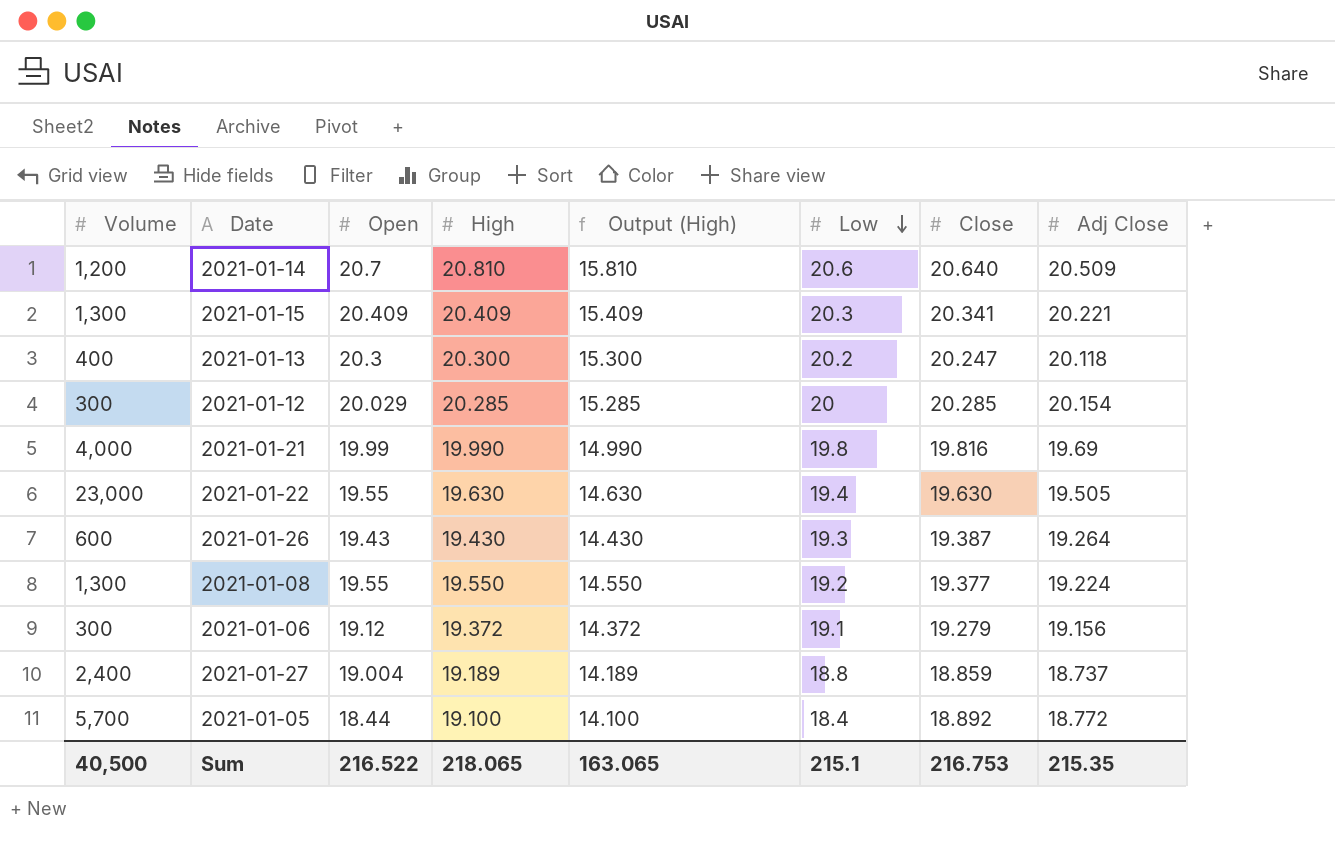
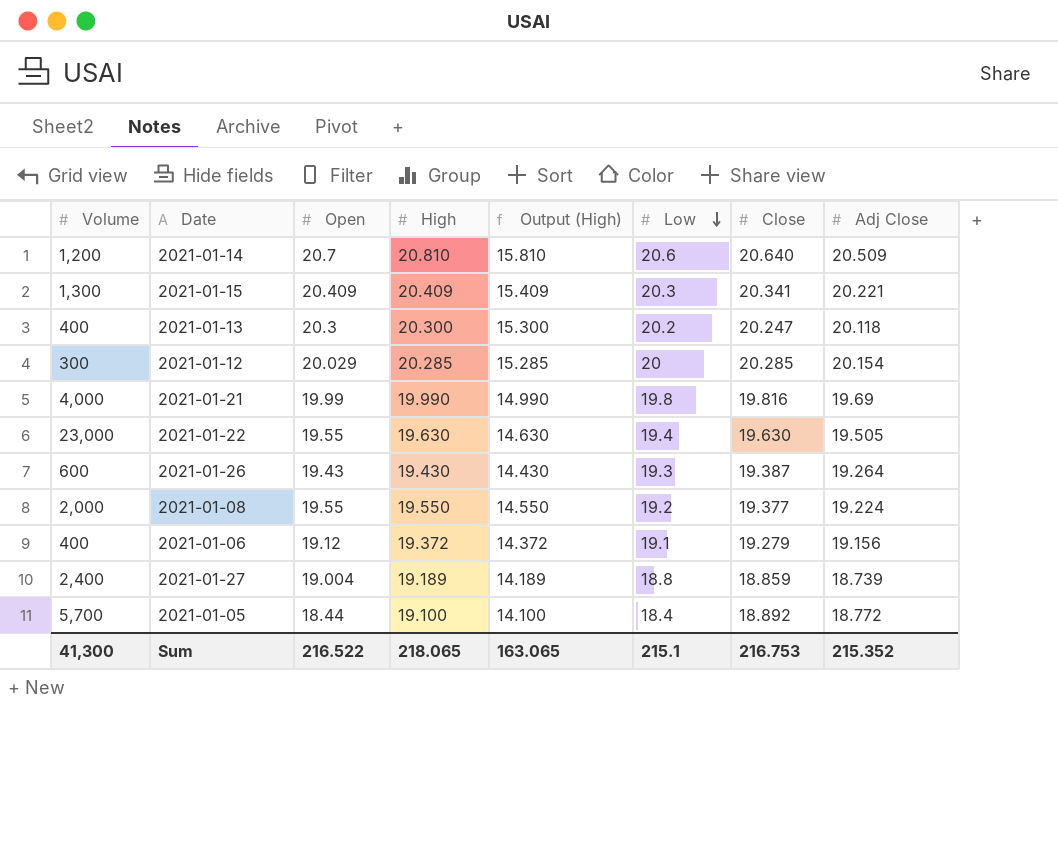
2021-01-08 | Volume: 1,300 -> 2,000
2021-01-06 | Volume: 300 -> 400
2021-01-27 | Adj Close: 18.737 -> 18.739
Sum | Volume: 40,500 -> 41,300
Sum | Adj Close: 215.35 -> 215.352

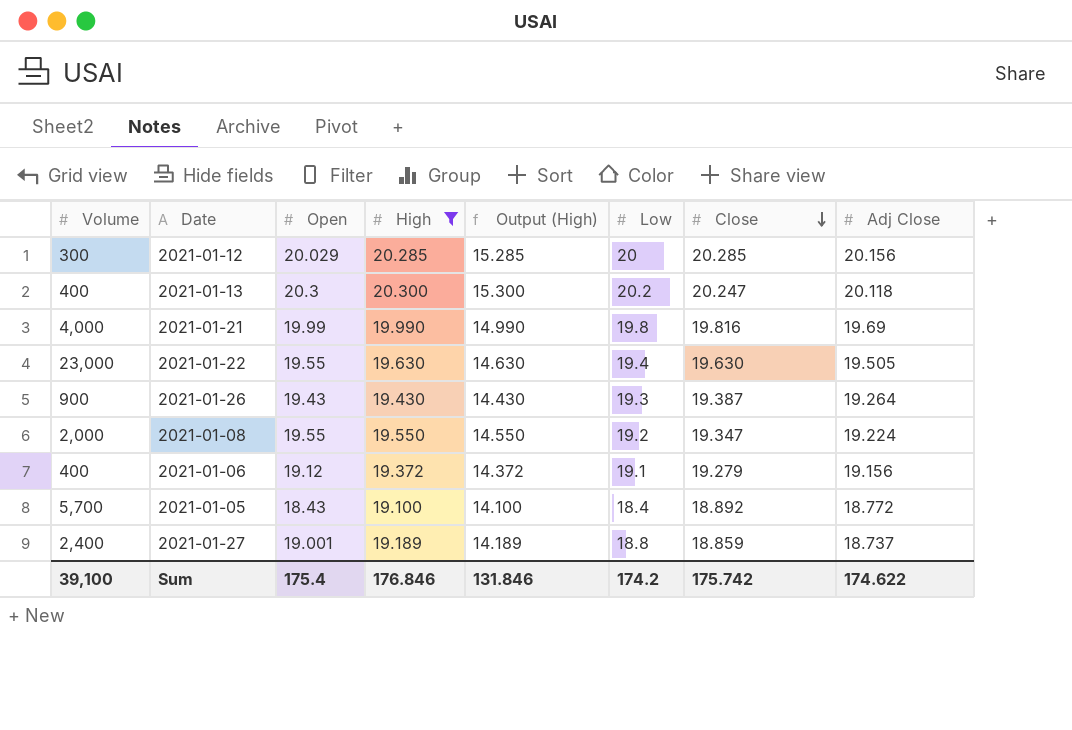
filter: none -> High <= 20.300
row order: Low descending -> Close descending
2021-01-12 | Adj Close: 20.154 -> 20.156
2021-01-26 | Volume: 600 -> 900
2021-01-08 | Close: 19.377 -> 19.347
2021-01-05 | Open: 18.44 -> 18.43
2021-01-27 | Open: 19.004 -> 19.001
2021-01-27 | Adj Close: 18.739 -> 18.737
Sum | Volume: 41,300 -> 39,100
Sum | Open: 216.522 -> 175.4
Sum | High: 218.065 -> 176.846
Sum | Output (High): 163.065 -> 131.846
Sum | Low: 215.1 -> 174.2
Sum | Close: 216.753 -> 175.742
Sum | Adj Close: 215.352 -> 174.622

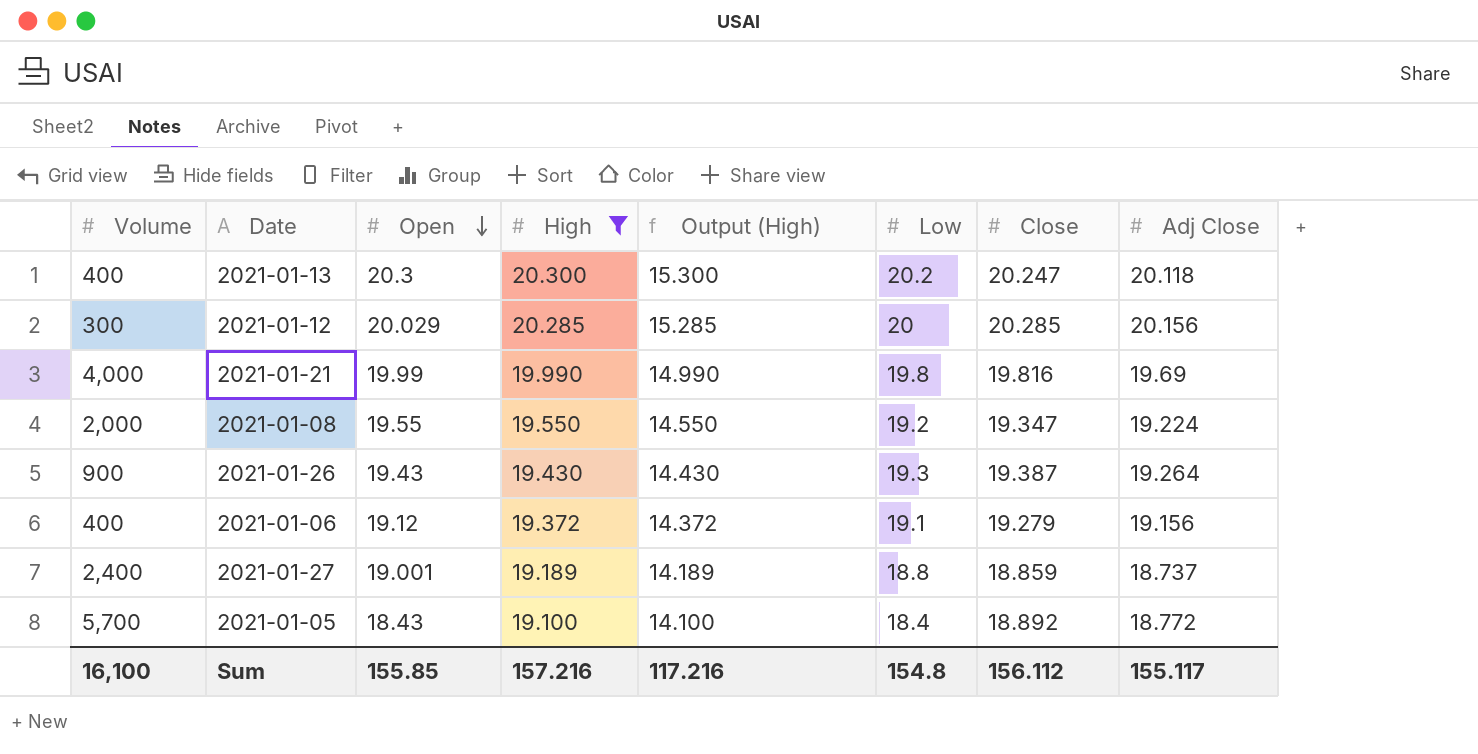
row order: Close descending -> Open descending
row 2021-01-22: 23,000 | 19.55 | 19.630 | 14.630 | 19.4 | 19.630 | 19.505 -> none
Sum | Volume: 39,100 -> 16,100
Sum | Open: 175.4 -> 155.85
Sum | High: 176.846 -> 157.216
Sum | Output (High): 131.846 -> 117.216
Sum | Low: 174.2 -> 154.8
Sum | Close: 175.742 -> 156.112
Sum | Adj Close: 174.622 -> 155.117

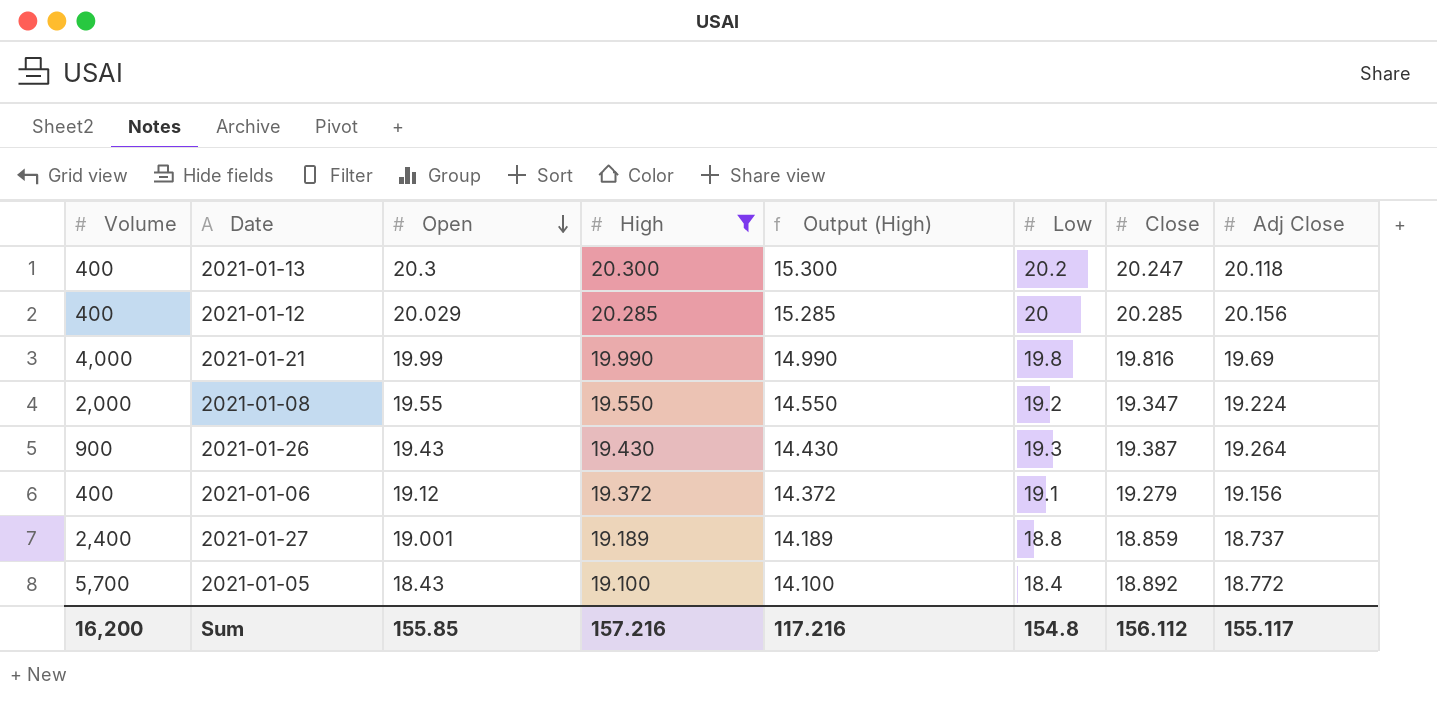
2021-01-12 | Volume: 300 -> 400
Sum | Volume: 16,100 -> 16,200

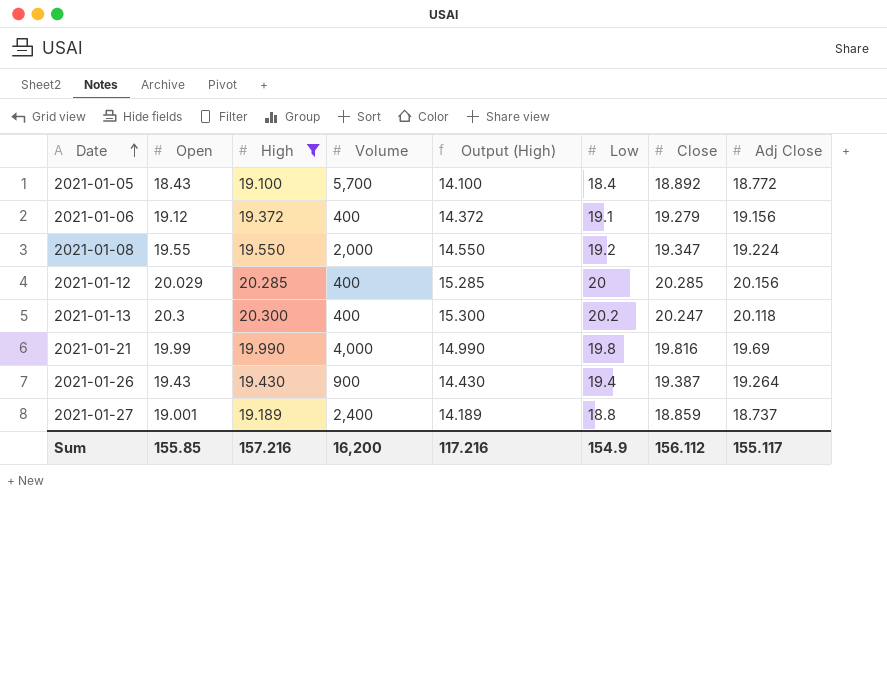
row order: Open descending -> Date ascending
column Volume | position: 1 -> 4
2021-01-26 | Low: 19.3 -> 19.4
Sum | Low: 154.8 -> 154.9

